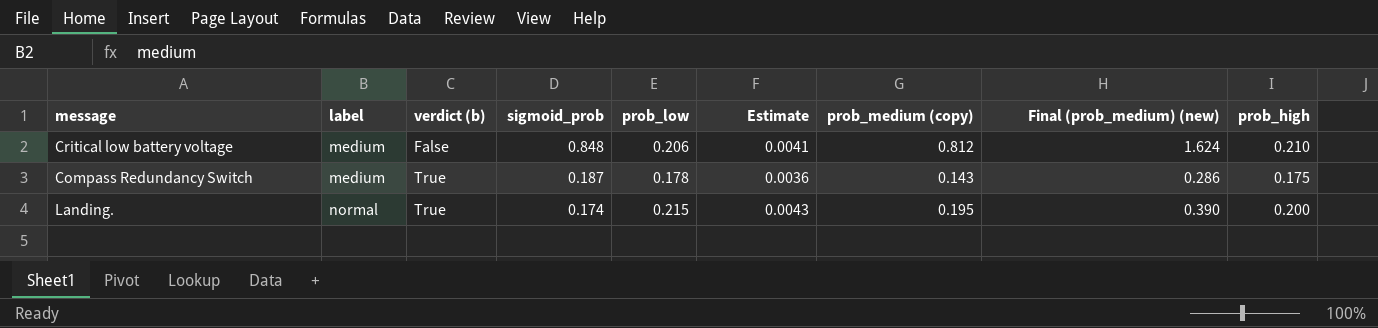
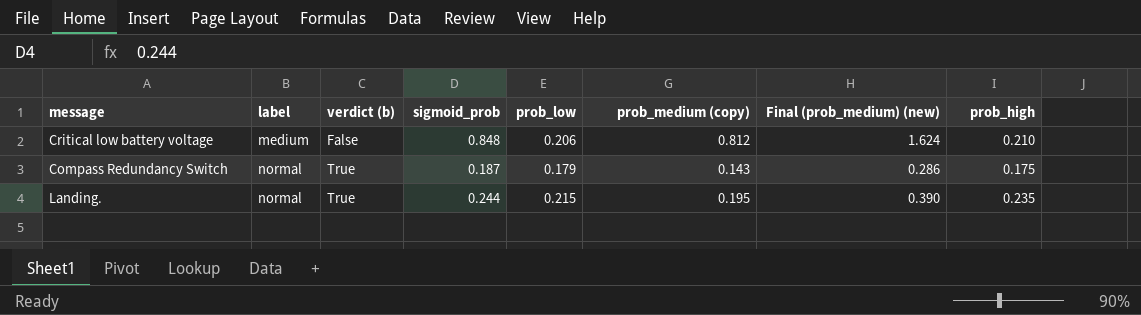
column Estimate | formula: [prob_low] * 0.02 -> none
Compass Redundancy Switch | label: medium -> normal
Compass Redundancy Switch | prob_low: 0.178 -> 0.179
Landing. | sigmoid_prob: 0.174 -> 0.244
Landing. | prob_high: 0.200 -> 0.235

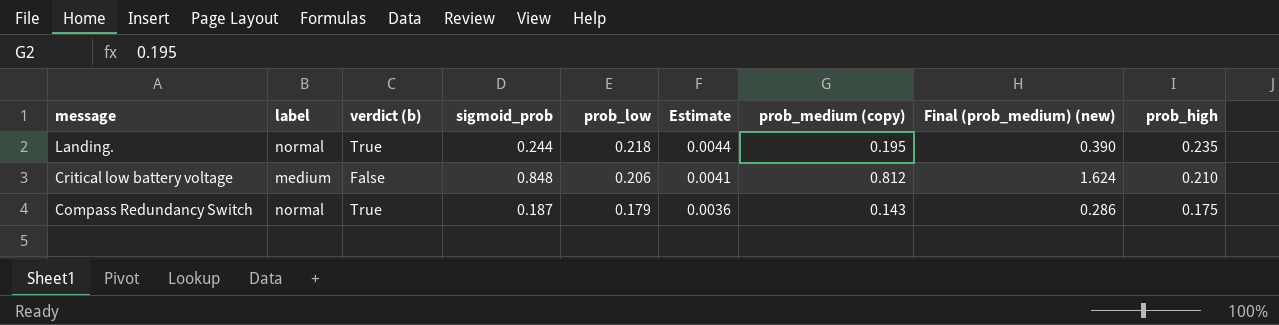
row order: label ascending -> message descending
column Estimate | formula: none -> [prob_low] * 0.02
Landing. | prob_low: 0.215 -> 0.218

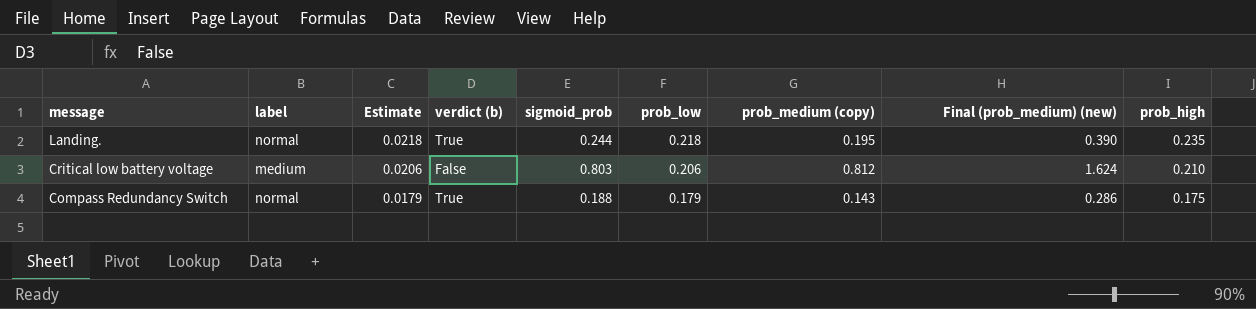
column Estimate | formula: [prob_low] * 0.02 -> [prob_low] * 0.1
column Estimate | position: 6 -> 3
Critical low battery voltage | sigmoid_prob: 0.848 -> 0.803
Compass Redundancy Switch | sigmoid_prob: 0.187 -> 0.188

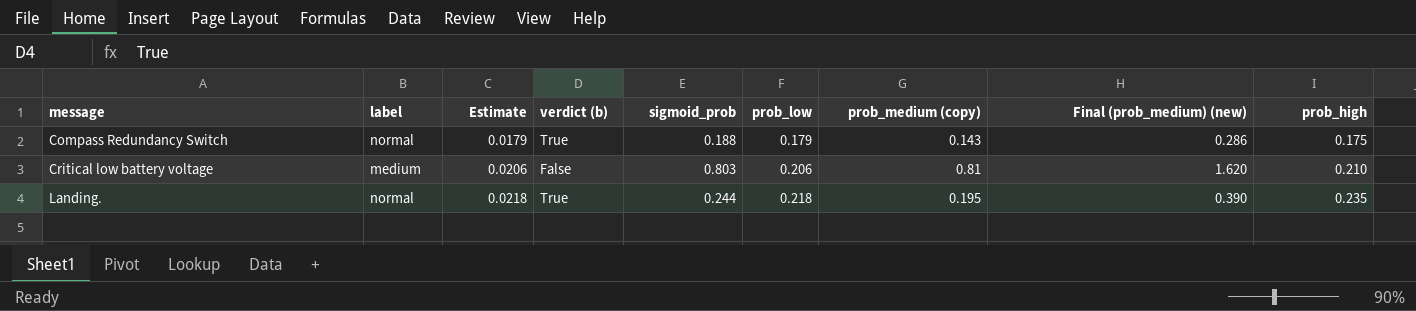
row order: message descending -> message ascending
Critical low battery voltage | prob_medium (copy): 0.812 -> 0.81
Critical low battery voltage | Final (prob_medium) (new): 1.624 -> 1.620

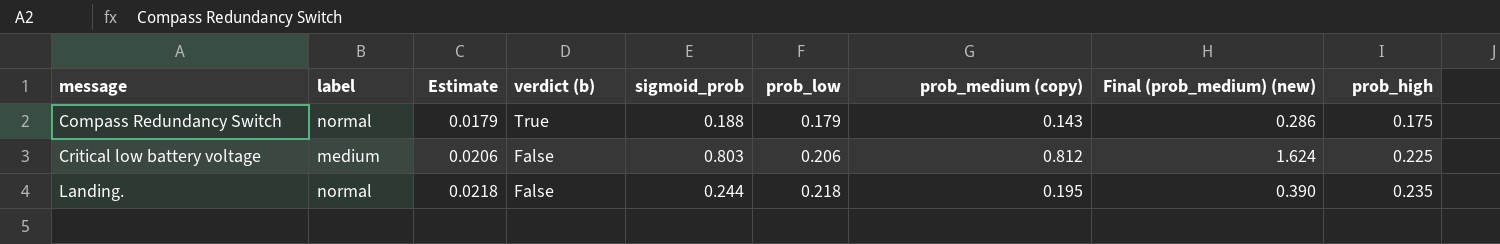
Critical low battery voltage | prob_medium (copy): 0.81 -> 0.812
Critical low battery voltage | Final (prob_medium) (new): 1.620 -> 1.624
Critical low battery voltage | prob_high: 0.210 -> 0.225
Landing. | verdict (b): True -> False

